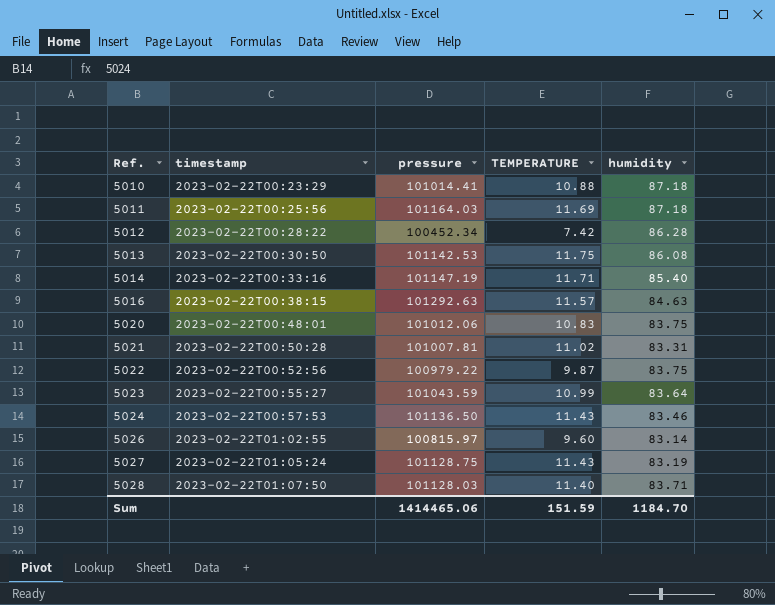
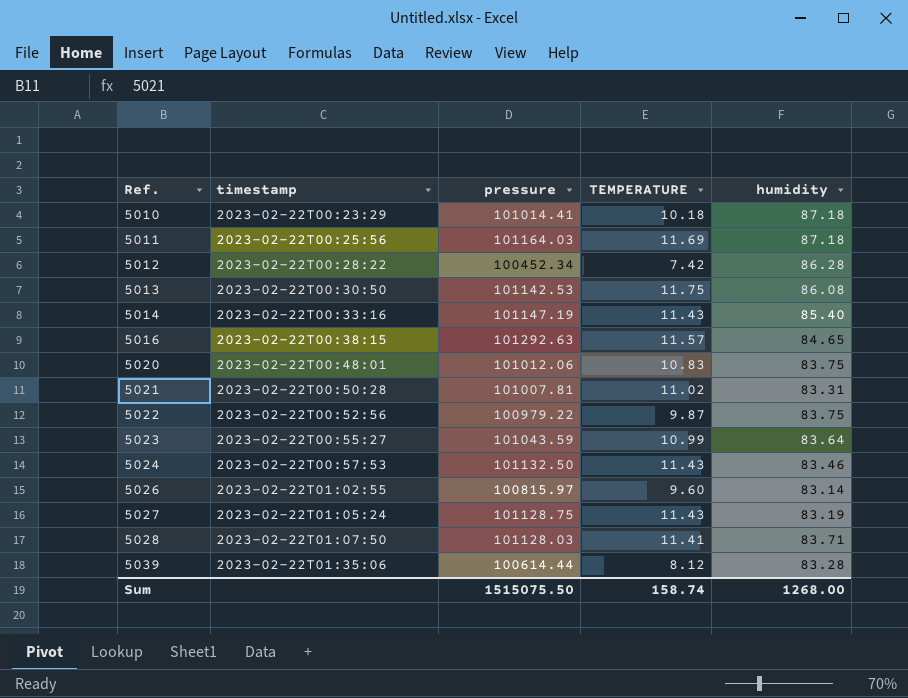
5010 | TEMPERATURE: 10.88 -> 10.18
5014 | TEMPERATURE: 11.71 -> 11.43
5016 | humidity: 84.63 -> 84.65
5024 | pressure: 101136.50 -> 101132.50
5028 | TEMPERATURE: 11.40 -> 11.41
row 5039: none -> 2023-02-22T01:35:06 | 100614.44 | 8.12 | 83.28
Sum | pressure: 1414465.06 -> 1515075.50
Sum | TEMPERATURE: 151.59 -> 158.74
Sum | humidity: 1184.70 -> 1268.00

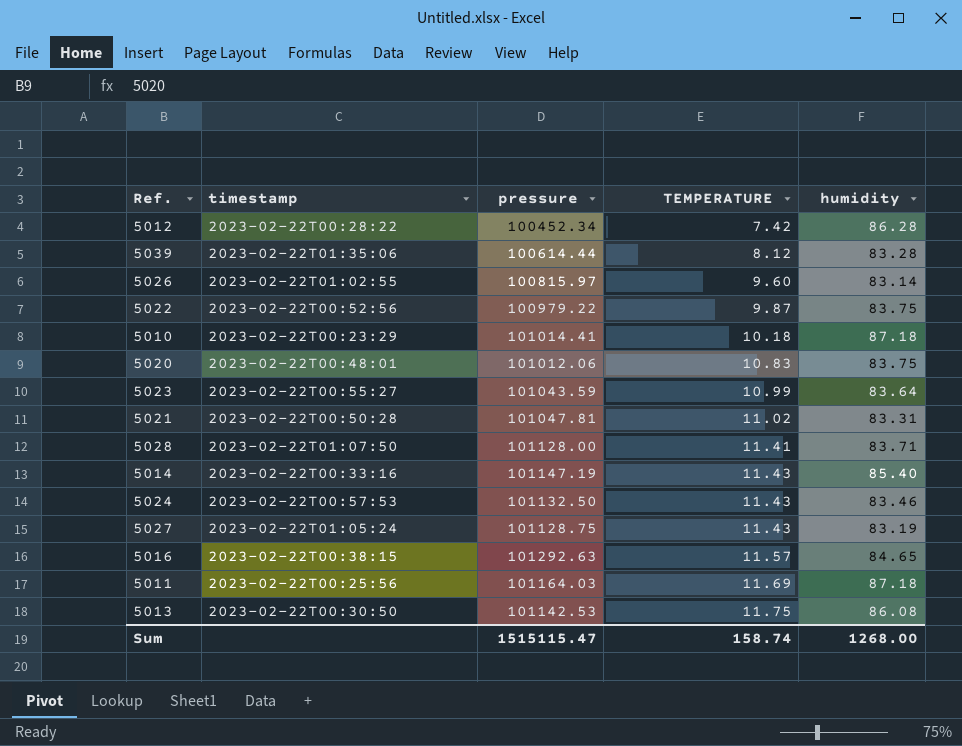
row order: Ref. ascending -> TEMPERATURE ascending
5021 | pressure: 101007.81 -> 101047.81
5028 | pressure: 101128.03 -> 101128.00
Sum | pressure: 1515075.50 -> 1515115.47

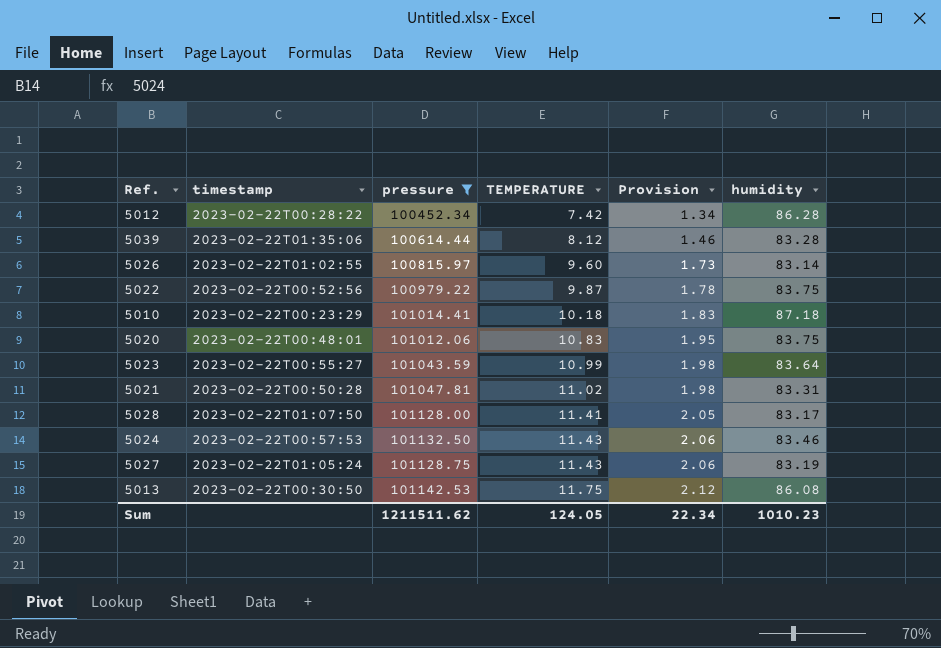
filter: none -> pressure <= 101142.53
column Provision | formula: none -> [TEMPERATURE] * 0.18
5028 | humidity: 83.71 -> 83.17
Sum | pressure: 1515115.47 -> 1211511.62
Sum | TEMPERATURE: 158.74 -> 124.05
Sum | humidity: 1268.00 -> 1010.23

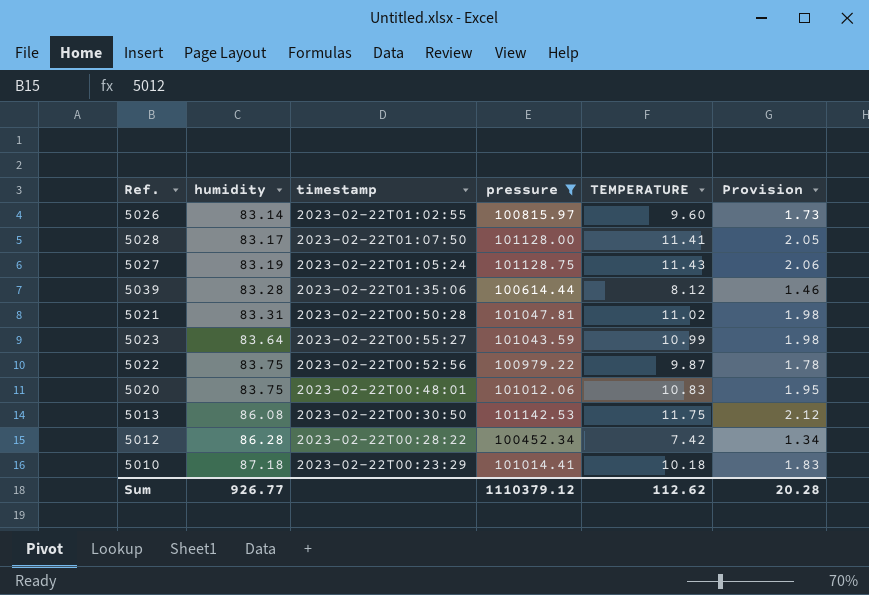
row order: TEMPERATURE ascending -> humidity ascending
column humidity | position: 6 -> 2
row 5024: 2023-02-22T00:57:53 | 101132.50 | 11.43 | 2.06 | 83.46 -> none
Sum | humidity: 1010.23 -> 926.77
Sum | pressure: 1211511.62 -> 1110379.12
Sum | TEMPERATURE: 124.05 -> 112.62
Sum | Provision: 22.34 -> 20.28

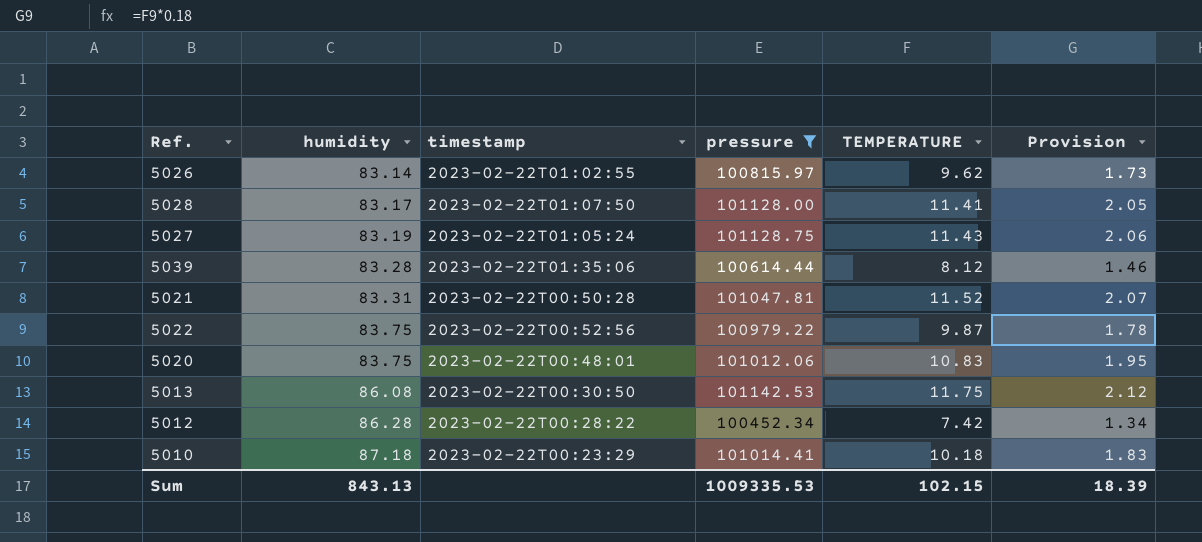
row 5023: 83.64 | 2023-02-22T00:55:27 | 101043.59 | 10.99 | 1.98 -> none
5026 | TEMPERATURE: 9.60 -> 9.62
5021 | TEMPERATURE: 11.02 -> 11.52
5021 | Provision: 1.98 -> 2.07
Sum | humidity: 926.77 -> 843.13
Sum | pressure: 1110379.12 -> 1009335.53
Sum | TEMPERATURE: 112.62 -> 102.15
Sum | Provision: 20.28 -> 18.39

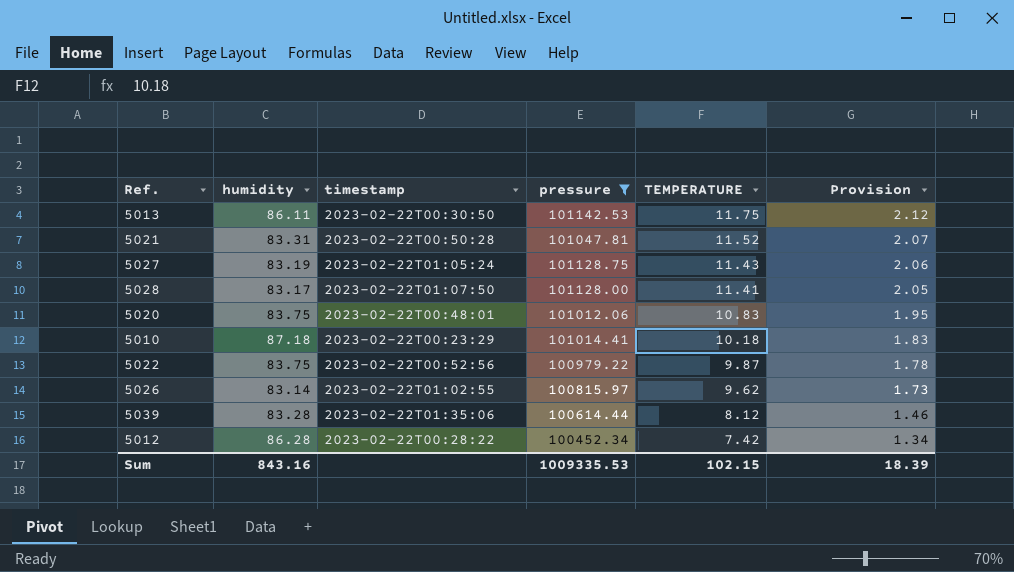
row order: humidity ascending -> TEMPERATURE descending
5013 | humidity: 86.08 -> 86.11
Sum | humidity: 843.13 -> 843.16

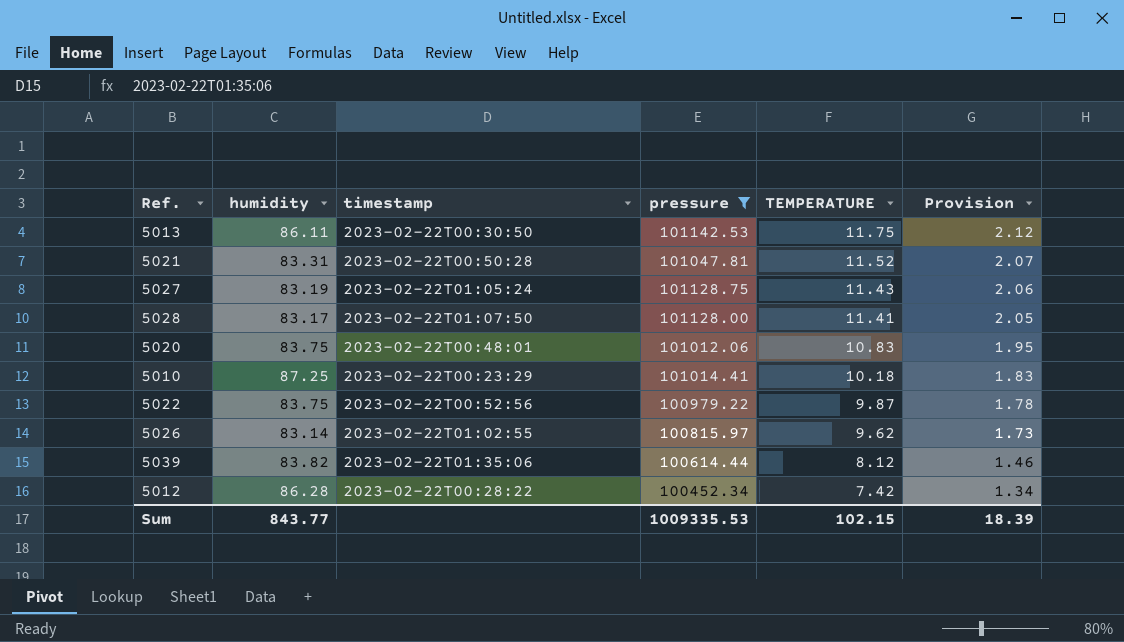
5010 | humidity: 87.18 -> 87.25
5039 | humidity: 83.28 -> 83.82
Sum | humidity: 843.16 -> 843.77

